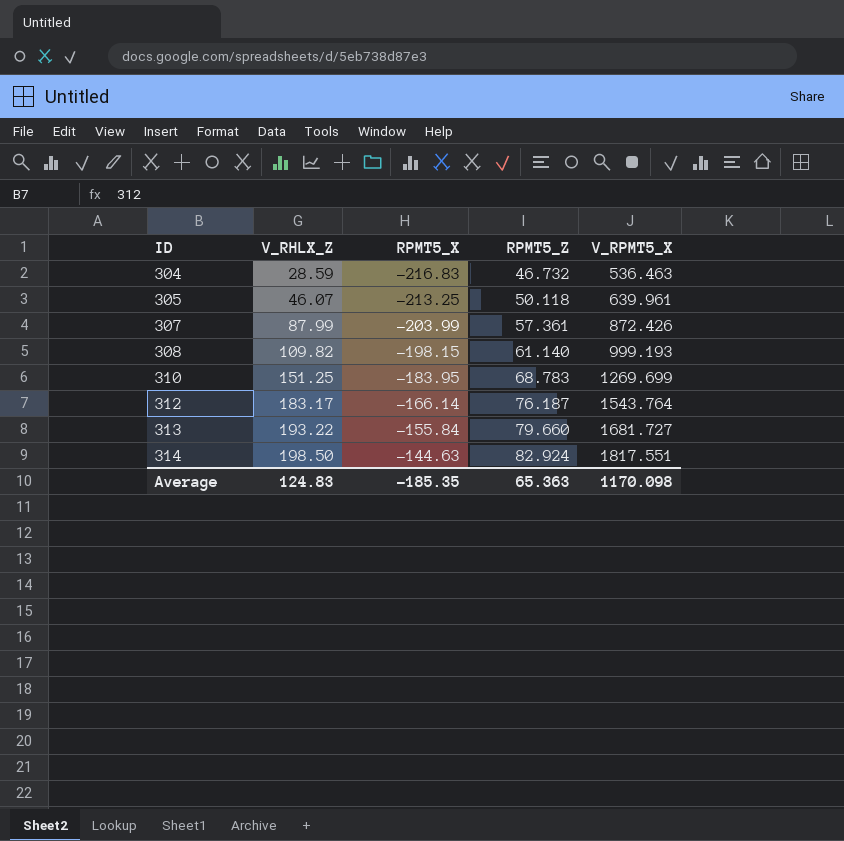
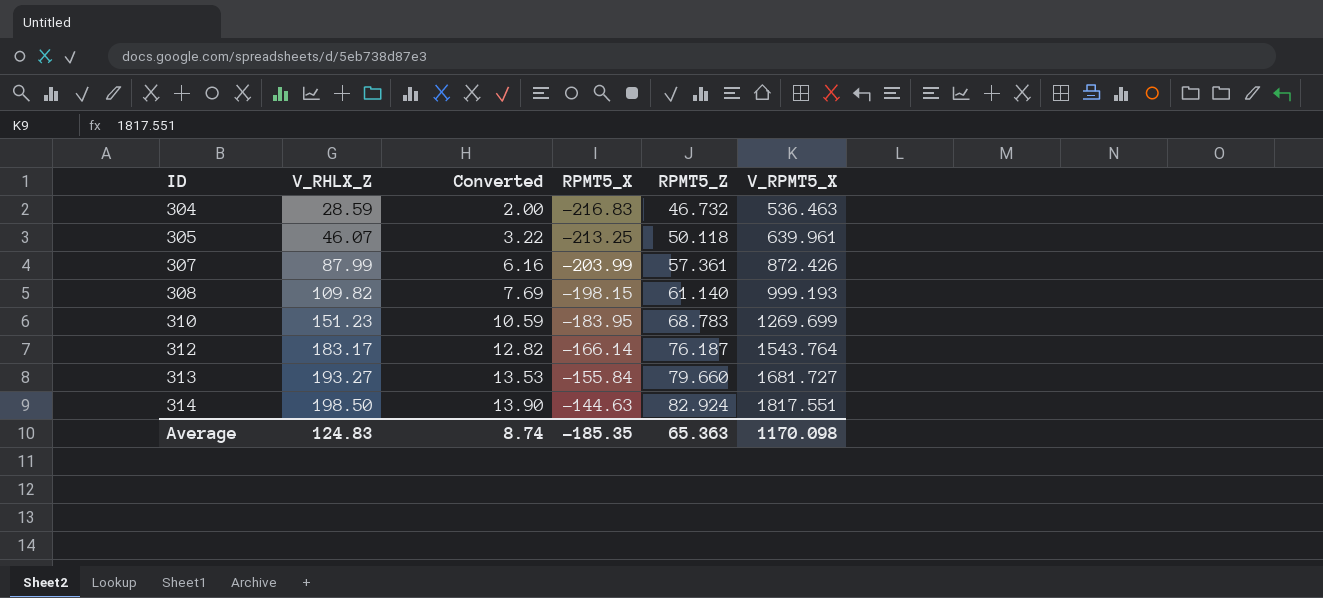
column Converted | formula: none -> [V_RHLX_Z] * 0.07
310 | V_RHLX_Z: 151.25 -> 151.23
313 | V_RHLX_Z: 193.22 -> 193.27

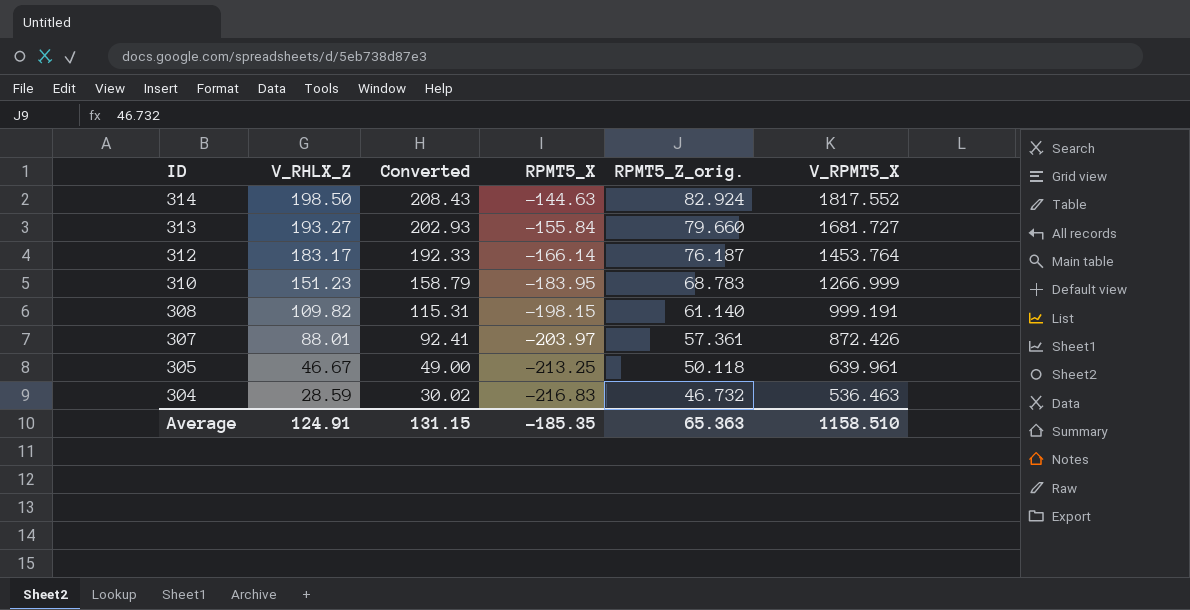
row order: ID ascending -> ID descending
column Converted | formula: [V_RHLX_Z] * 0.07 -> [V_RHLX_Z] * 1.05
column name: RPMT5_Z -> RPMT5_Z_orig.
314 | V_RPMT5_X: 1817.551 -> 1817.552
312 | V_RPMT5_X: 1543.764 -> 1453.764
310 | V_RPMT5_X: 1269.699 -> 1266.999
308 | V_RPMT5_X: 999.193 -> 999.191
307 | V_RHLX_Z: 87.99 -> 88.01
307 | RPMT5_X: -203.99 -> -203.97
305 | V_RHLX_Z: 46.07 -> 46.67
Average | V_RHLX_Z: 124.83 -> 124.91
Average | Converted: 8.74 -> 131.15
Average | V_RPMT5_X: 1170.098 -> 1158.510

